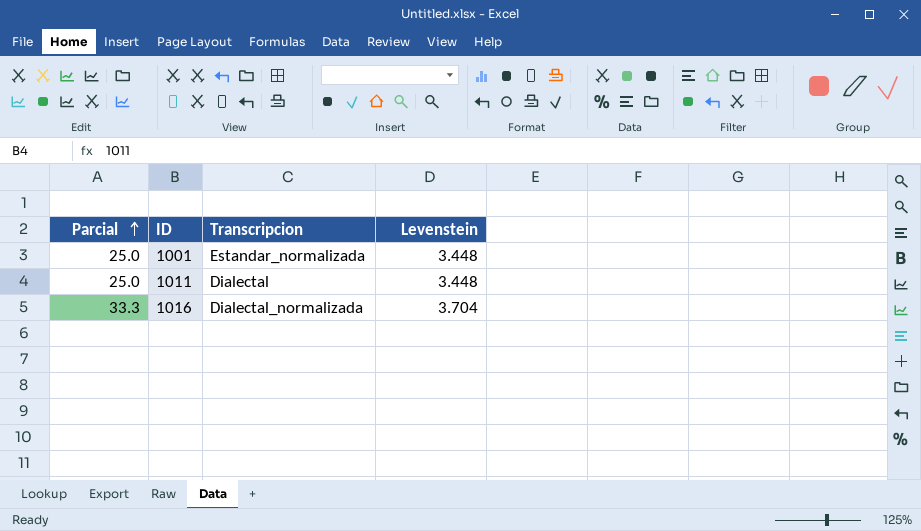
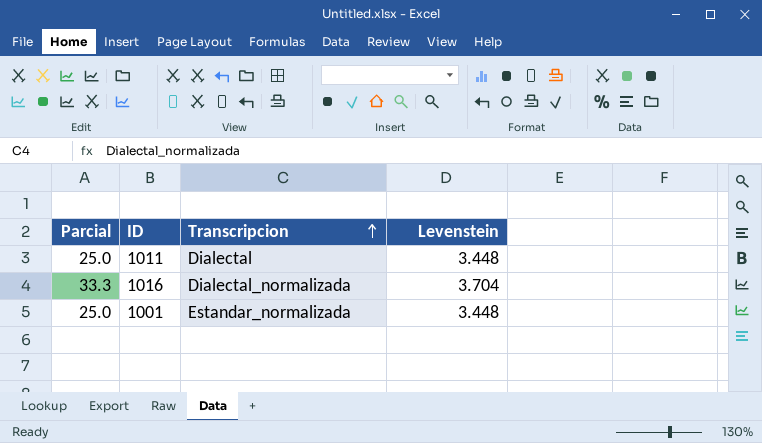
row order: Parcial ascending -> Transcripcion ascending

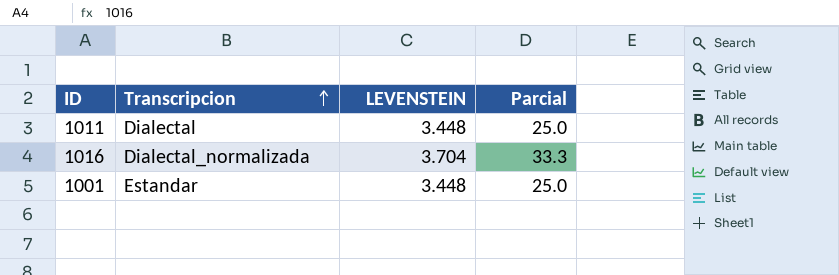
column name: Levenstein -> LEVENSTEIN
column Parcial | position: 1 -> 4
1001 | Transcripcion: Estandar_normalizada -> Estandar

